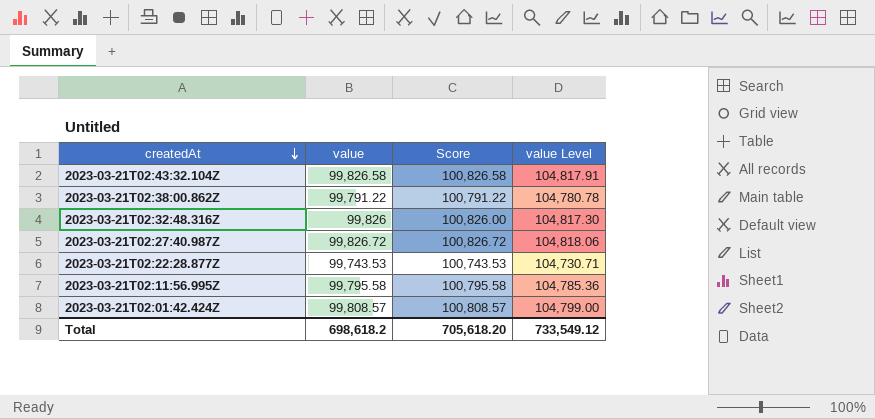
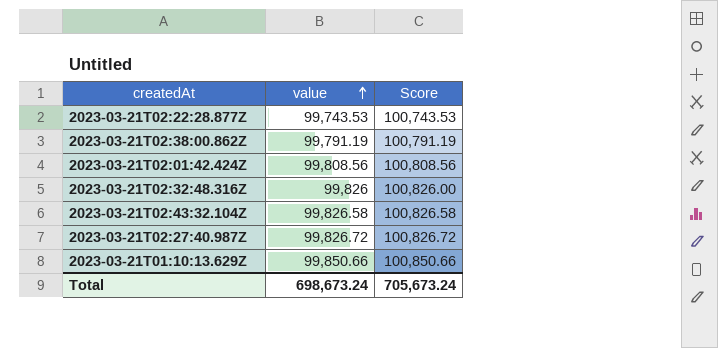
row order: createdAt descending -> value ascending
column value Level | formula: [value] * 1.05 -> none
row 2023-03-21T02:11:56.995Z: 99,795.58 | 100,795.58 | 104,785.36 -> none
2023-03-21T02:38:00.862Z | value: 99,791.22 -> 99,791.19
2023-03-21T02:38:00.862Z | Score: 100,791.22 -> 100,791.19
2023-03-21T02:01:42.424Z | value: 99,808.57 -> 99,808.56
2023-03-21T02:01:42.424Z | Score: 100,808.57 -> 100,808.56
row 2023-03-21T01:10:13.629Z: none -> 99,850.66 | 100,850.66
Total | value: 698,618.2 -> 698,673.24
Total | Score: 705,618.20 -> 705,673.24

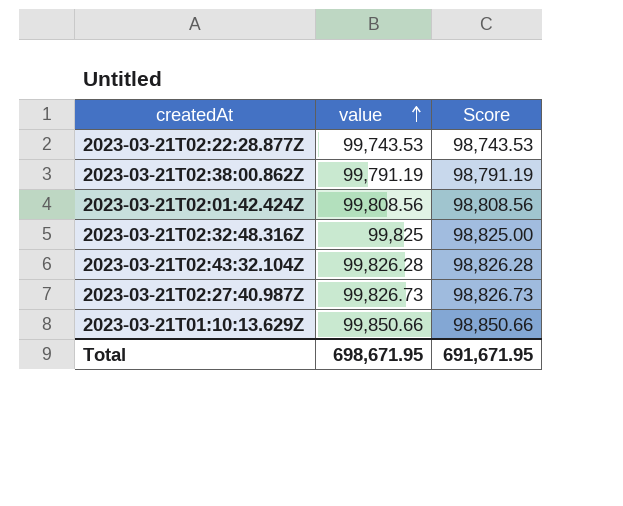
column Score | formula: [value] + 1000 -> [value] - 1000
2023-03-21T02:32:48.316Z | value: 99,826 -> 99,825
2023-03-21T02:43:32.104Z | value: 99,826.58 -> 99,826.28
2023-03-21T02:27:40.987Z | value: 99,826.72 -> 99,826.73
Total | value: 698,673.24 -> 698,671.95
Total | Score: 705,673.24 -> 691,671.95

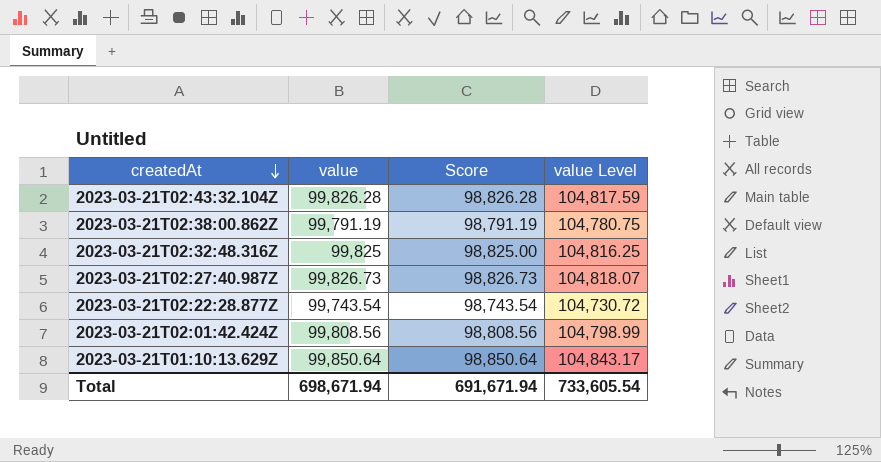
row order: value ascending -> createdAt descending
column value Level | formula: none -> [value] * 1.05
2023-03-21T02:22:28.877Z | value: 99,743.53 -> 99,743.54
2023-03-21T02:22:28.877Z | Score: 98,743.53 -> 98,743.54
2023-03-21T01:10:13.629Z | value: 99,850.66 -> 99,850.64
2023-03-21T01:10:13.629Z | Score: 98,850.66 -> 98,850.64
Total | value: 698,671.95 -> 698,671.94
Total | Score: 691,671.95 -> 691,671.94

